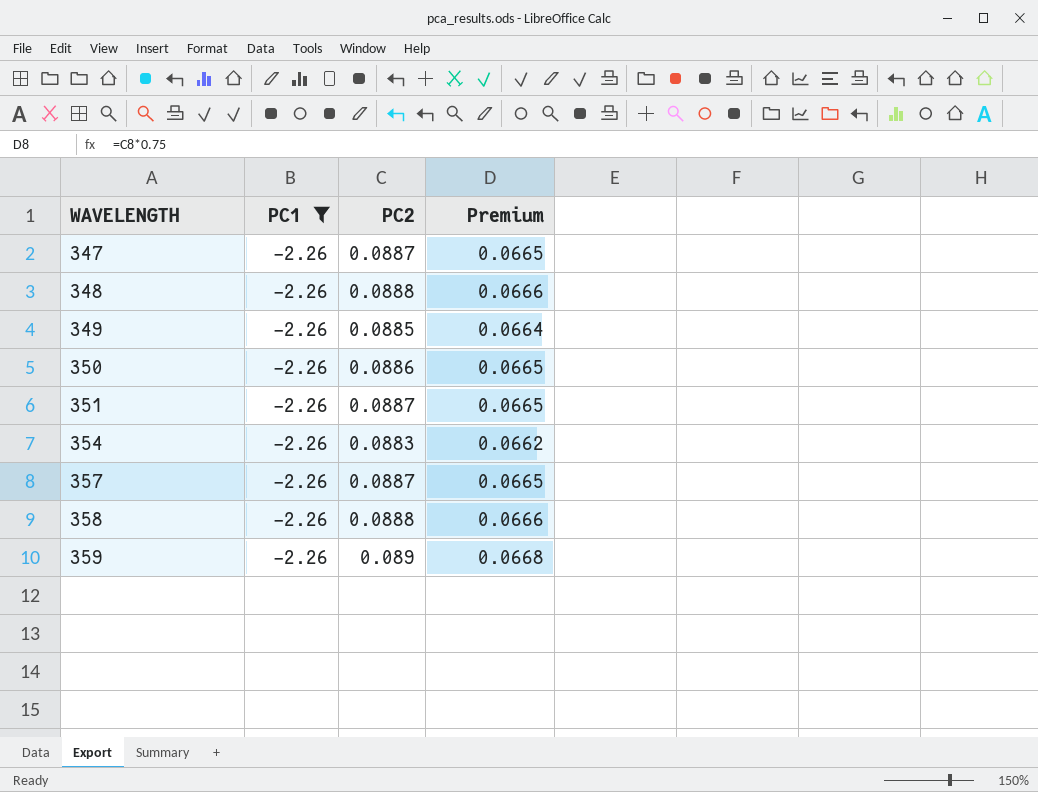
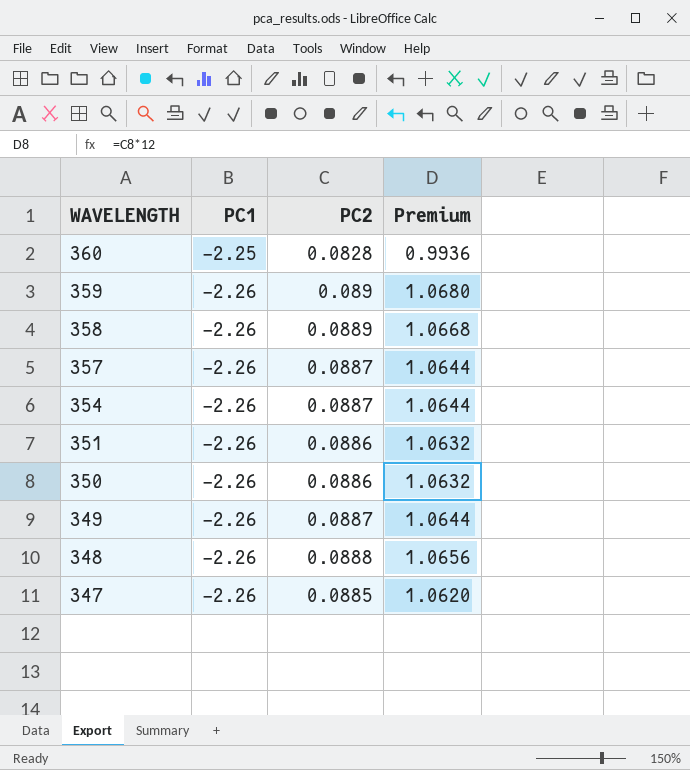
filter: PC1 = -2.26 -> none
row order: WAVELENGTH ascending -> WAVELENGTH descending
column Premium | formula: [PC2] * 0.75 -> [PC2] * 12
358 | PC2: 0.0888 -> 0.0889
354 | PC2: 0.0883 -> 0.0887
351 | PC2: 0.0887 -> 0.0886
349 | PC2: 0.0885 -> 0.0887
347 | PC2: 0.0887 -> 0.0885

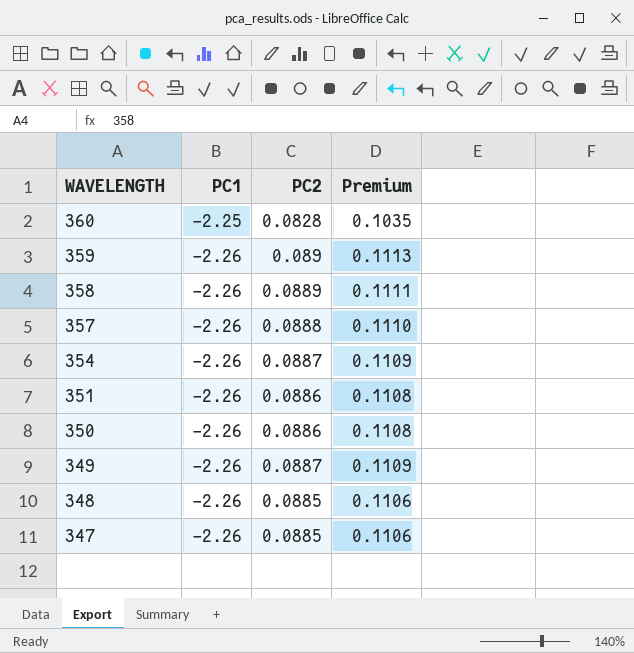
column Premium | formula: [PC2] * 12 -> [PC2] * 1.25
357 | PC2: 0.0887 -> 0.0888
348 | PC2: 0.0888 -> 0.0885

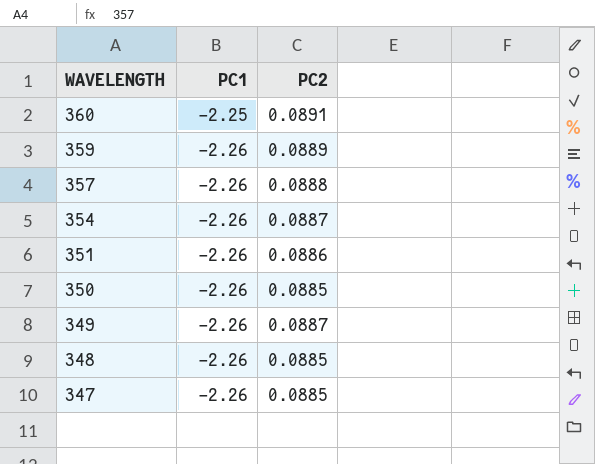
column Premium | formula: [PC2] * 1.25 -> none
row 358: -2.26 | 0.0889 | 0.1111 -> none
360 | PC2: 0.0828 -> 0.0891
359 | PC2: 0.089 -> 0.0889
350 | PC2: 0.0886 -> 0.0885

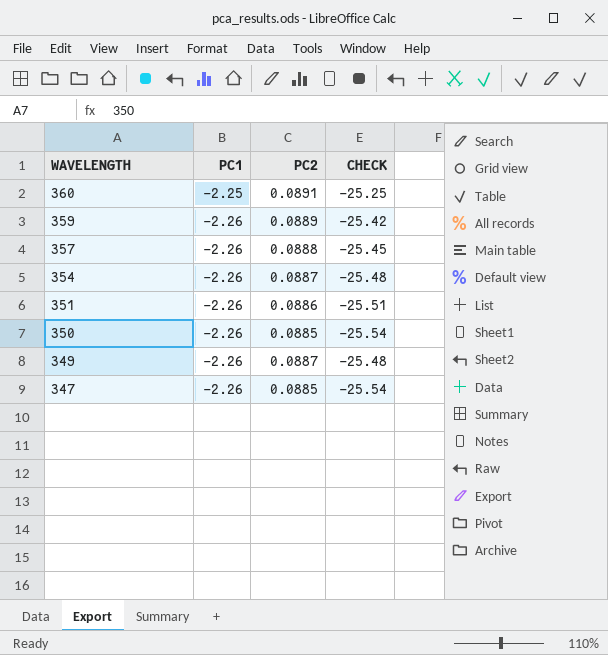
column CHECK | formula: none -> [PC1] / [PC2]
row 348: -2.26 | 0.0885 -> none

